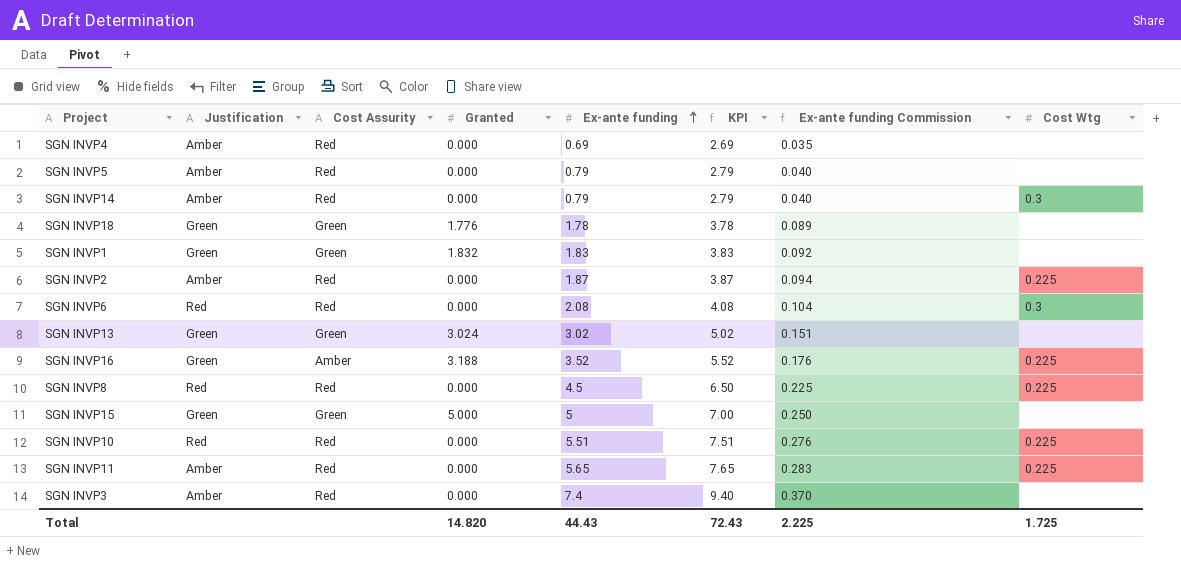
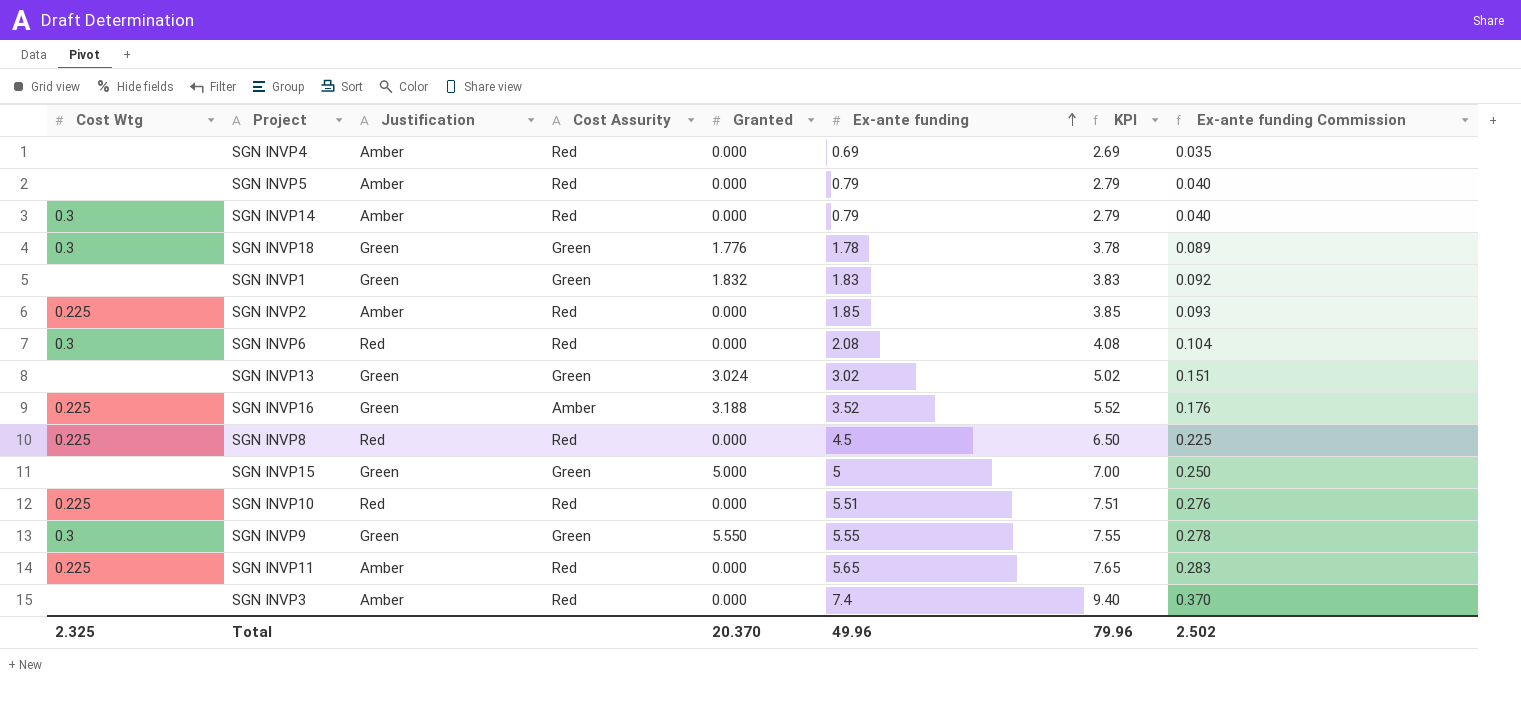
column Cost Wtg | position: 8 -> 1
SGN INVP18 | Cost Wtg: none -> 0.3
SGN INVP2 | Ex-ante funding: 1.87 -> 1.85
SGN INVP2 | KPI: 3.87 -> 3.85
SGN INVP2 | Ex-ante funding Commission: 0.094 -> 0.093
row SGN INVP9: none -> 0.3 | Green | Green | 5.550 | 5.55 | 7.55 | 0.278
Total | Cost Wtg: 1.725 -> 2.325
Total | Granted: 14.820 -> 20.370
Total | Ex-ante funding: 44.43 -> 49.96
Total | KPI: 72.43 -> 79.96
Total | Ex-ante funding Commission: 2.225 -> 2.502

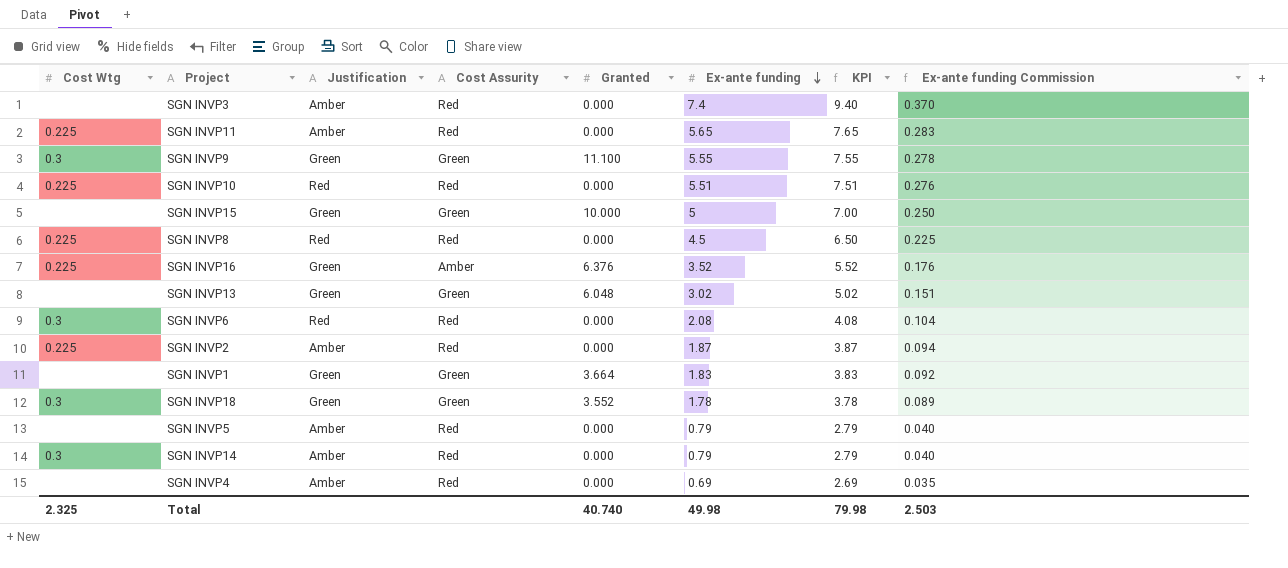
row order: Ex-ante funding ascending -> Ex-ante funding descending
SGN INVP9 | Granted: 5.550 -> 11.100
SGN INVP15 | Granted: 5.000 -> 10.000
SGN INVP16 | Granted: 3.188 -> 6.376
SGN INVP13 | Granted: 3.024 -> 6.048
SGN INVP2 | Ex-ante funding: 1.85 -> 1.87
SGN INVP2 | KPI: 3.85 -> 3.87
SGN INVP2 | Ex-ante funding Commission: 0.093 -> 0.094
SGN INVP1 | Granted: 1.832 -> 3.664
SGN INVP18 | Granted: 1.776 -> 3.552
Total | Granted: 20.370 -> 40.740
Total | Ex-ante funding: 49.96 -> 49.98
Total | KPI: 79.96 -> 79.98
Total | Ex-ante funding Commission: 2.502 -> 2.503

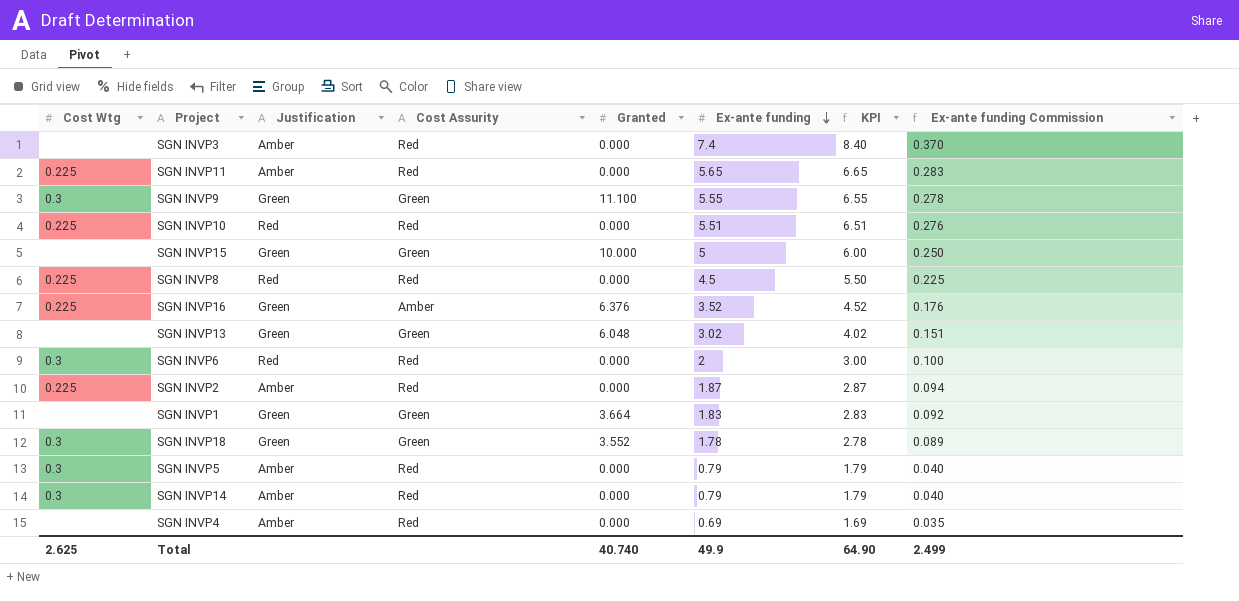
column KPI | formula: [Ex-ante funding] + 2 -> [Ex-ante funding] + 1
SGN INVP6 | Ex-ante funding: 2.08 -> 2
SGN INVP6 | Ex-ante funding Commission: 0.104 -> 0.100
SGN INVP5 | Cost Wtg: none -> 0.3
Total | Cost Wtg: 2.325 -> 2.625
Total | Ex-ante funding: 49.98 -> 49.9
Total | KPI: 79.98 -> 64.90
Total | Ex-ante funding Commission: 2.503 -> 2.499

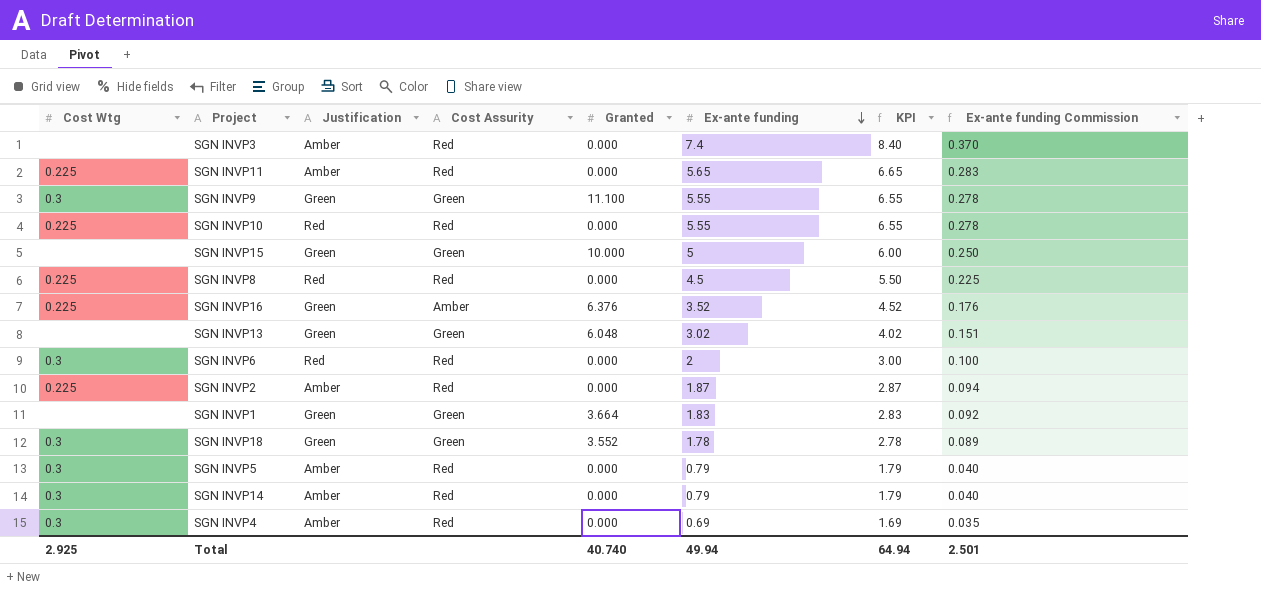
SGN INVP10 | Ex-ante funding: 5.51 -> 5.55
SGN INVP10 | KPI: 6.51 -> 6.55
SGN INVP10 | Ex-ante funding Commission: 0.276 -> 0.278
SGN INVP4 | Cost Wtg: none -> 0.3
Total | Cost Wtg: 2.625 -> 2.925
Total | Ex-ante funding: 49.9 -> 49.94
Total | KPI: 64.90 -> 64.94
Total | Ex-ante funding Commission: 2.499 -> 2.501

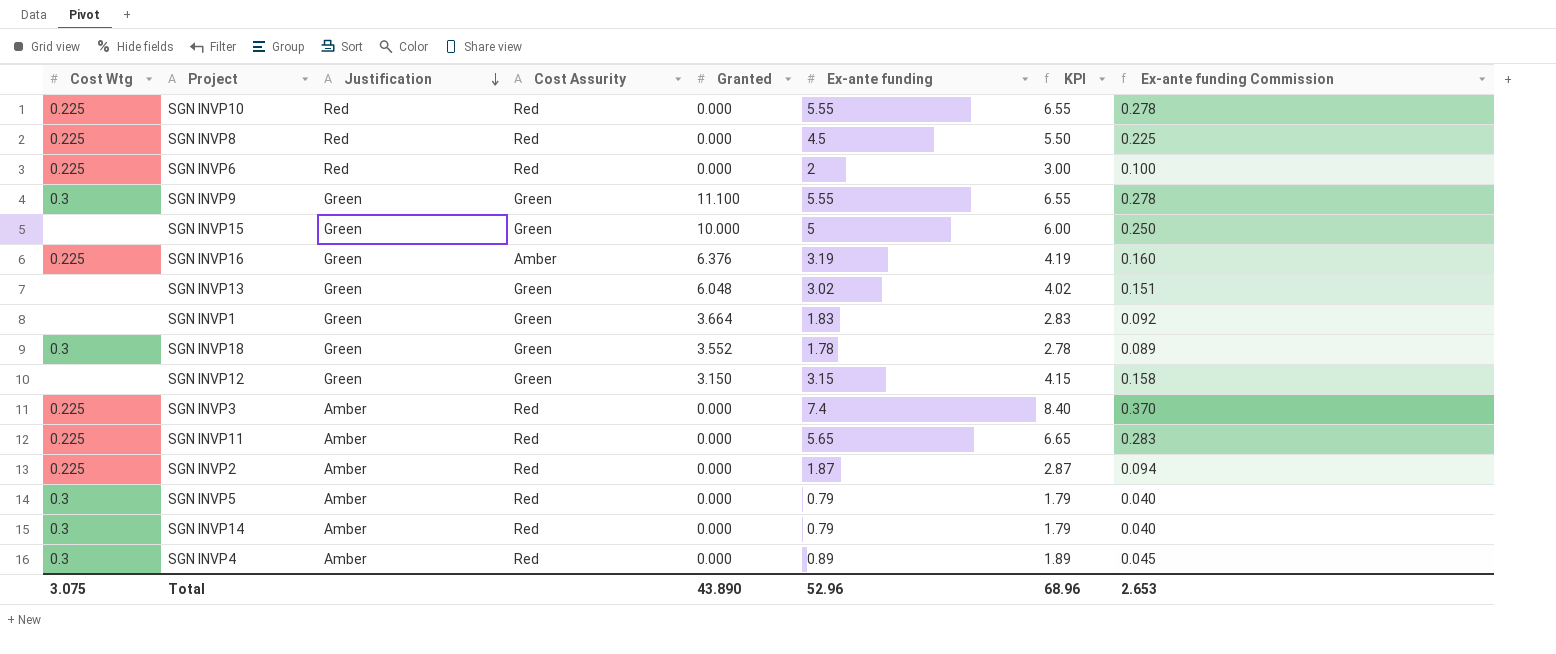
row order: Ex-ante funding descending -> Justification descending
SGN INVP6 | Cost Wtg: 0.3 -> 0.225
SGN INVP16 | Ex-ante funding: 3.52 -> 3.19
SGN INVP16 | KPI: 4.52 -> 4.19
SGN INVP16 | Ex-ante funding Commission: 0.176 -> 0.160
row SGN INVP12: none -> none | Green | Green | 3.150 | 3.15 | 4.15 | 0.158
SGN INVP3 | Cost Wtg: none -> 0.225
SGN INVP4 | Ex-ante funding: 0.69 -> 0.89
SGN INVP4 | KPI: 1.69 -> 1.89
SGN INVP4 | Ex-ante funding Commission: 0.035 -> 0.045
Total | Cost Wtg: 2.925 -> 3.075
Total | Granted: 40.740 -> 43.890
Total | Ex-ante funding: 49.94 -> 52.96
Total | KPI: 64.94 -> 68.96
Total | Ex-ante funding Commission: 2.501 -> 2.653

